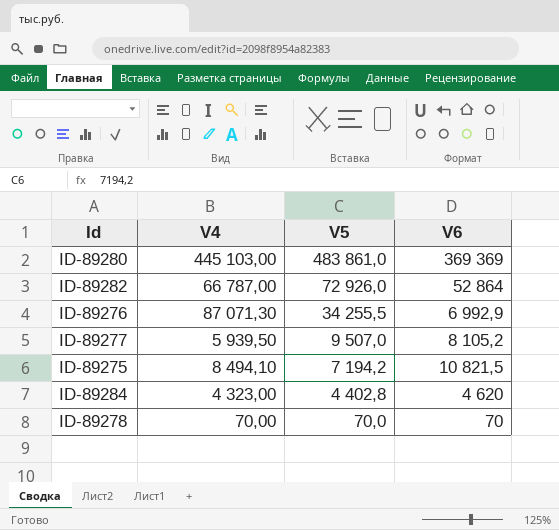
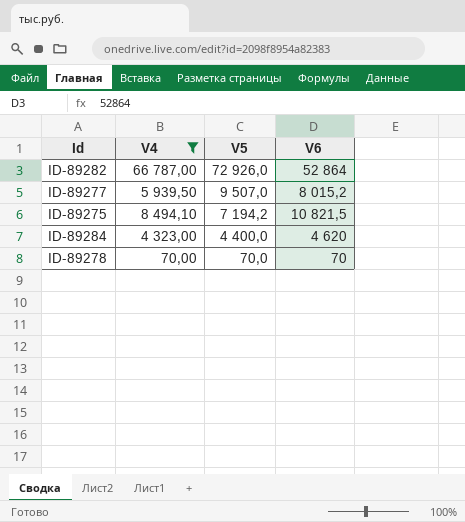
filter: none -> V4 <= 66 787,00
ID-89277 | V6: 8 105,2 -> 8 015,2
ID-89284 | V5: 4 402,8 -> 4 400,0

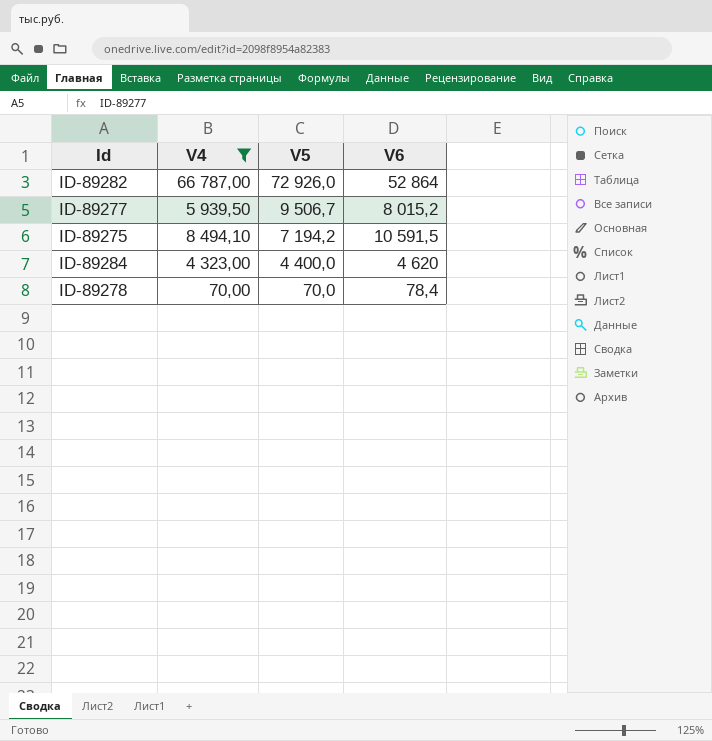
ID-89277 | V5: 9 507,0 -> 9 506,7
ID-89275 | V6: 10 821,5 -> 10 591,5
ID-89278 | V6: 70 -> 78,4

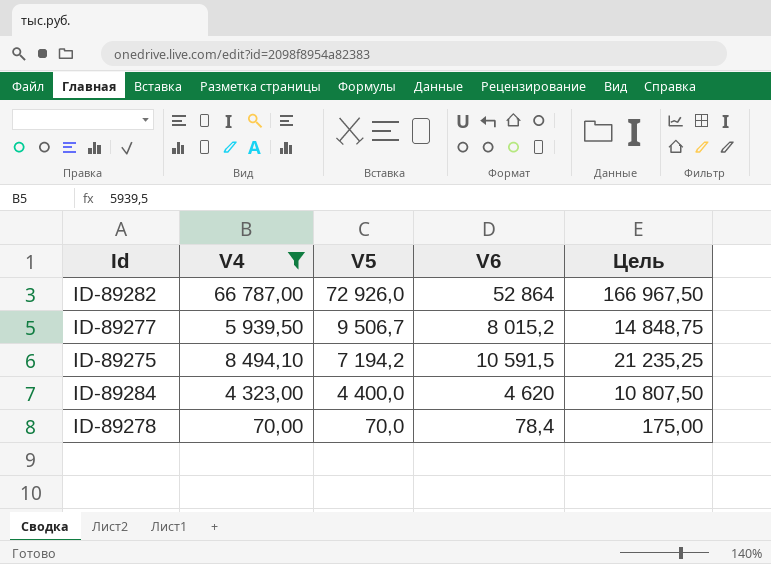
column Цель | formula: none -> [V4] * 2,5

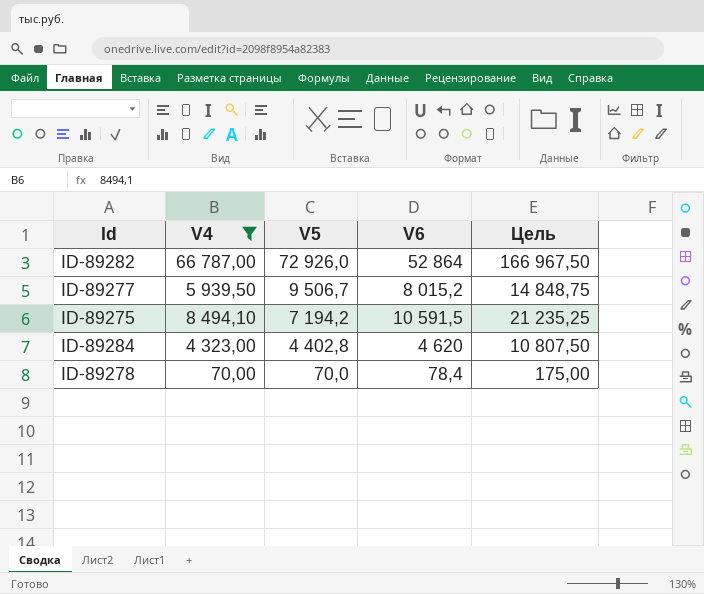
ID-89284 | V5: 4 400,0 -> 4 402,8

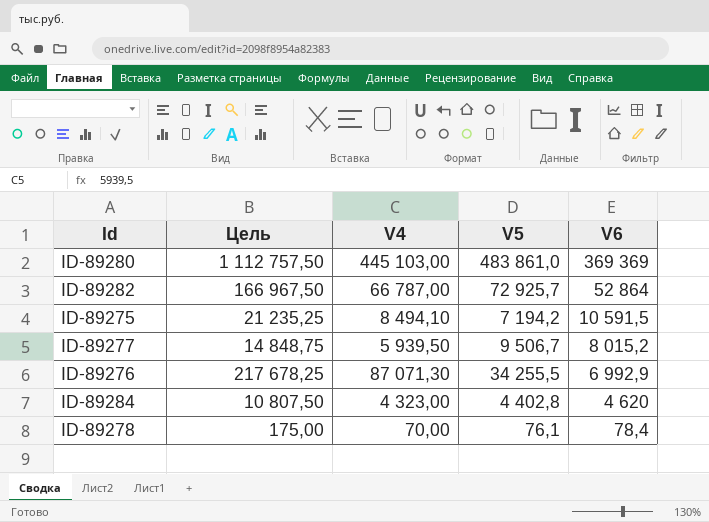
filter: V4 <= 66 787,00 -> none
row order: V5 descending -> V6 descending
column Цель | position: 5 -> 2
ID-89282 | V5: 72 926,0 -> 72 925,7
ID-89278 | V5: 70,0 -> 76,1

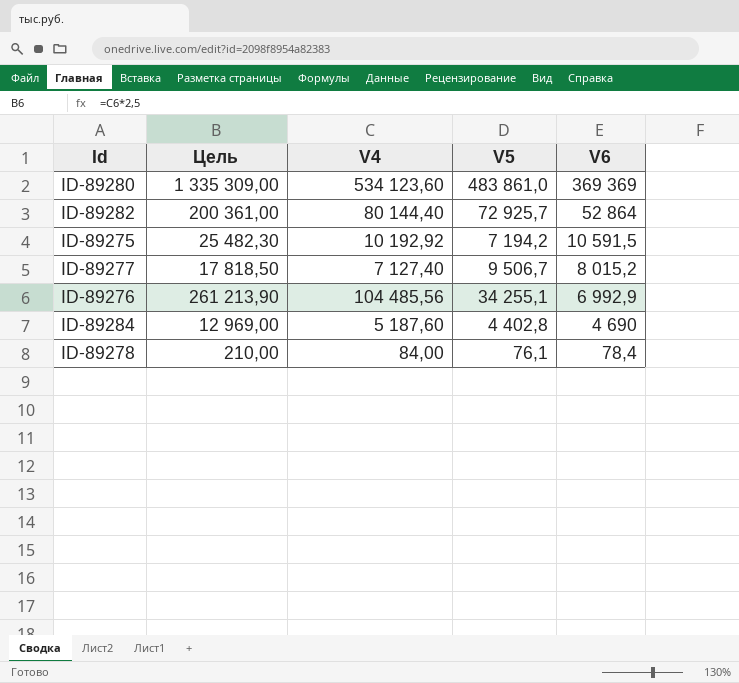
ID-89280 | Цель: 1 112 757,50 -> 1 335 309,00
ID-89280 | V4: 445 103,00 -> 534 123,60
ID-89282 | Цель: 166 967,50 -> 200 361,00
ID-89282 | V4: 66 787,00 -> 80 144,40
ID-89275 | Цель: 21 235,25 -> 25 482,30
ID-89275 | V4: 8 494,10 -> 10 192,92
ID-89277 | Цель: 14 848,75 -> 17 818,50
ID-89277 | V4: 5 939,50 -> 7 127,40
ID-89276 | Цель: 217 678,25 -> 261 213,90
ID-89276 | V4: 87 071,30 -> 104 485,56
ID-89276 | V5: 34 255,5 -> 34 255,1
ID-89284 | Цель: 10 807,50 -> 12 969,00
ID-89284 | V4: 4 323,00 -> 5 187,60
ID-89284 | V6: 4 620 -> 4 690
ID-89278 | Цель: 175,00 -> 210,00
ID-89278 | V4: 70,00 -> 84,00

